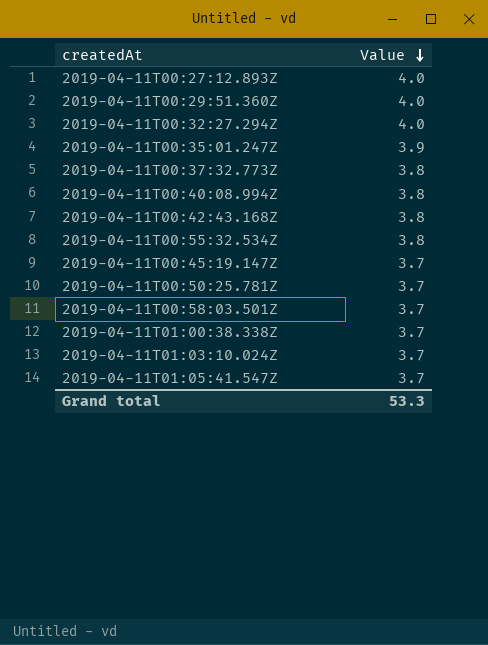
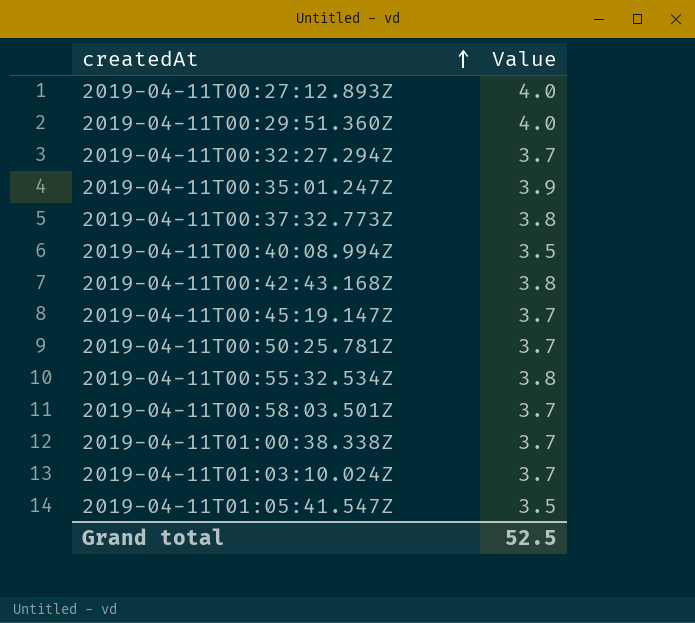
row order: Value descending -> createdAt ascending
2019-04-11T00:32:27.294Z | Value: 4.0 -> 3.7
2019-04-11T00:40:08.994Z | Value: 3.8 -> 3.5
2019-04-11T01:05:41.547Z | Value: 3.7 -> 3.5
Grand total | Value: 53.3 -> 52.5

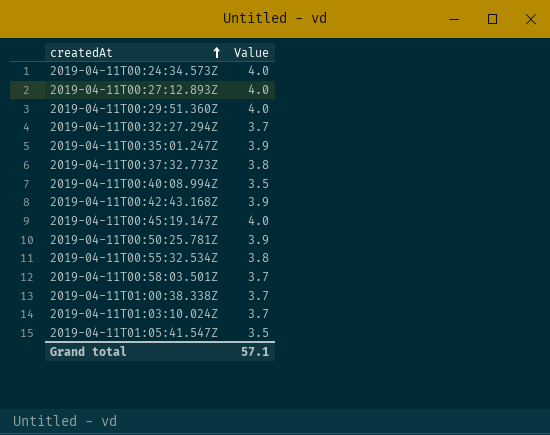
row 2019-04-11T00:24:34.573Z: none -> 4.0
2019-04-11T00:42:43.168Z | Value: 3.8 -> 3.9
2019-04-11T00:45:19.147Z | Value: 3.7 -> 4.0
2019-04-11T00:50:25.781Z | Value: 3.7 -> 3.9
Grand total | Value: 52.5 -> 57.1

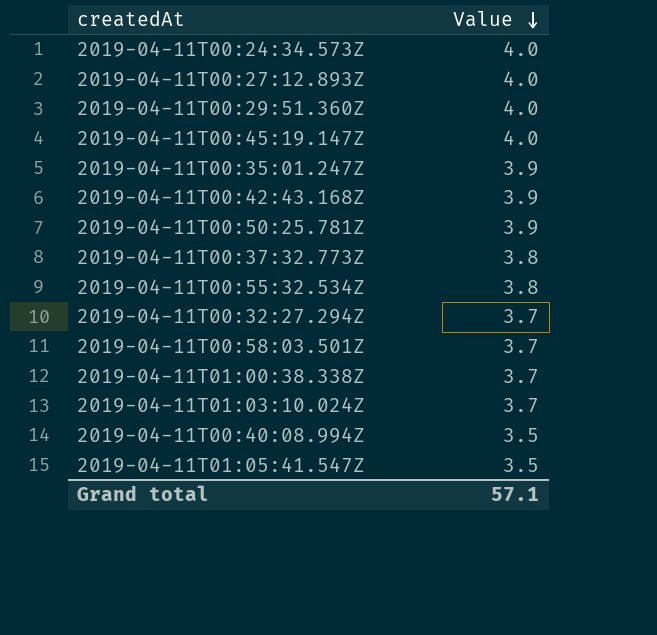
row order: createdAt ascending -> Value descending

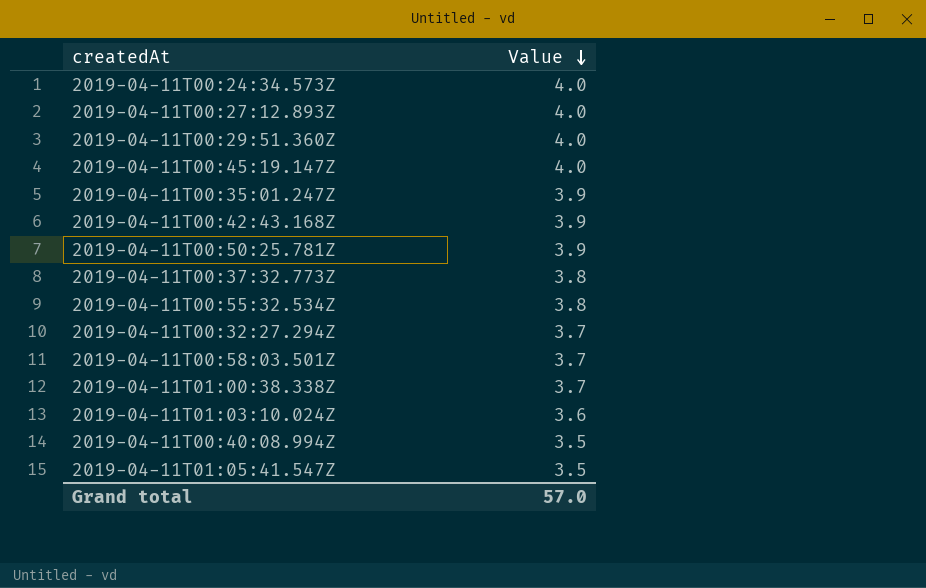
2019-04-11T01:03:10.024Z | Value: 3.7 -> 3.6
Grand total | Value: 57.1 -> 57.0

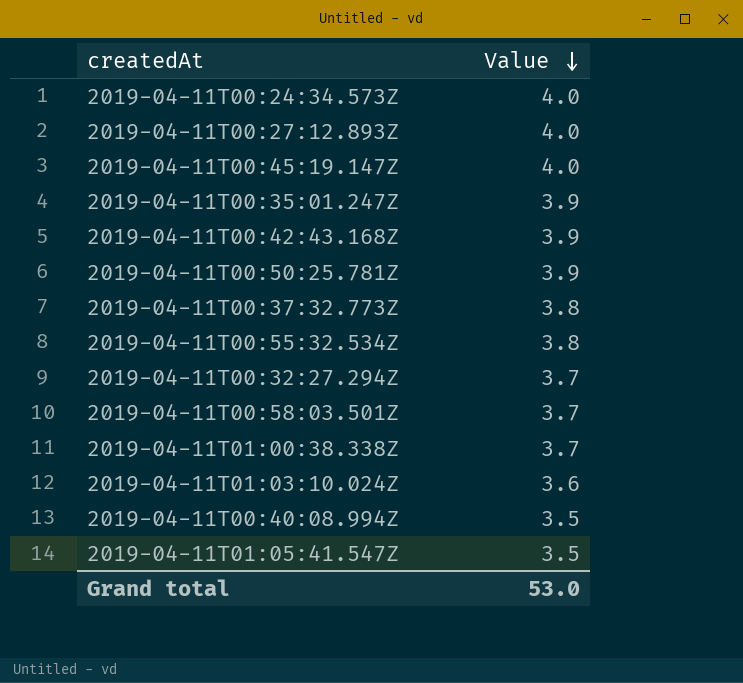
row 2019-04-11T00:29:51.360Z: 4.0 -> none
Grand total | Value: 57.0 -> 53.0

